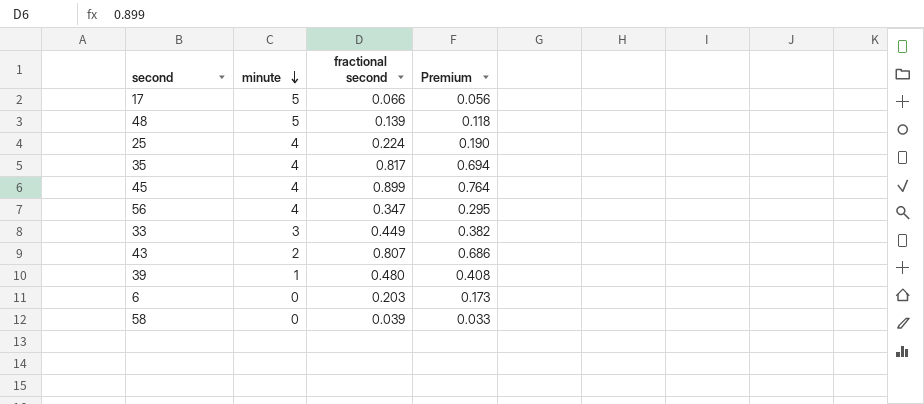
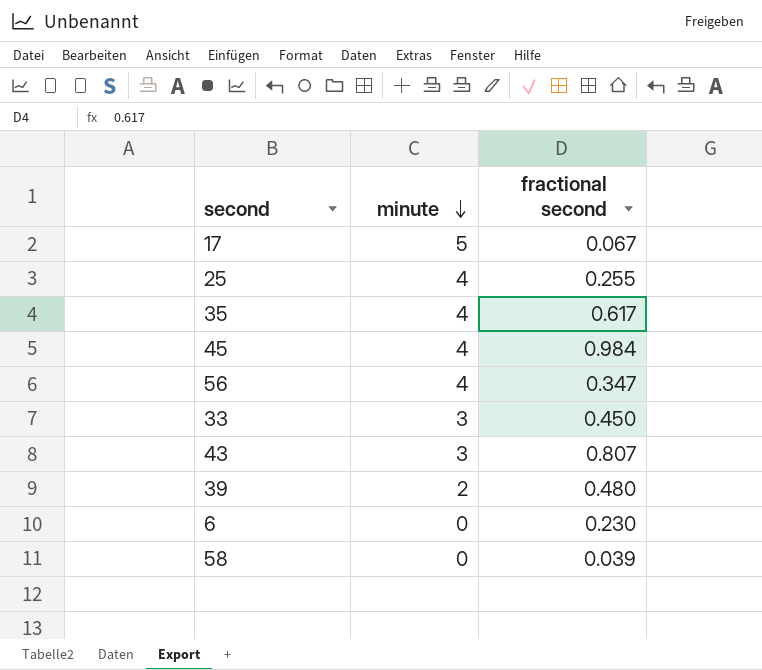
column Premium | formula: [fractional second] * 0.85 -> none
row 48: 5 | 0.139 | 0.118 -> none
17 | fractional second: 0.066 -> 0.067
25 | fractional second: 0.224 -> 0.255
35 | fractional second: 0.817 -> 0.617
45 | fractional second: 0.899 -> 0.984
33 | fractional second: 0.449 -> 0.450
43 | minute: 2 -> 3
39 | minute: 1 -> 2
6 | fractional second: 0.203 -> 0.230

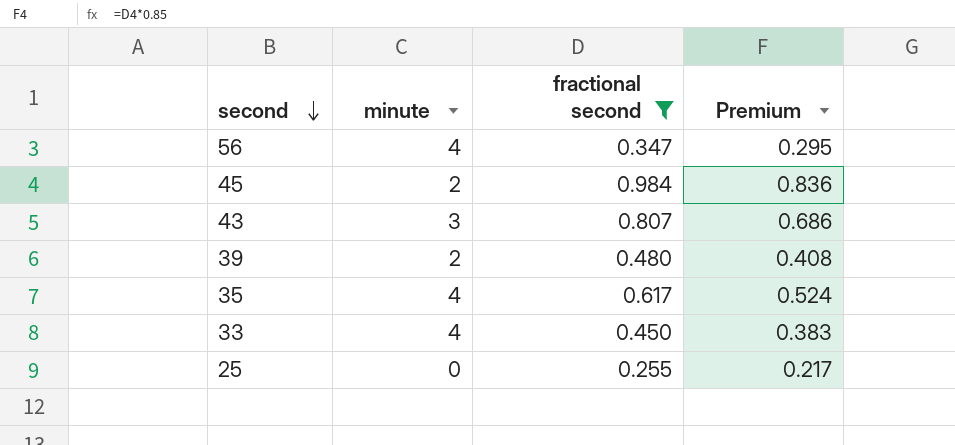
filter: none -> fractional second >= 0.255
row order: minute descending -> second descending
column Premium | formula: none -> [fractional second] * 0.85
45 | minute: 4 -> 2
33 | minute: 3 -> 4
25 | minute: 4 -> 0

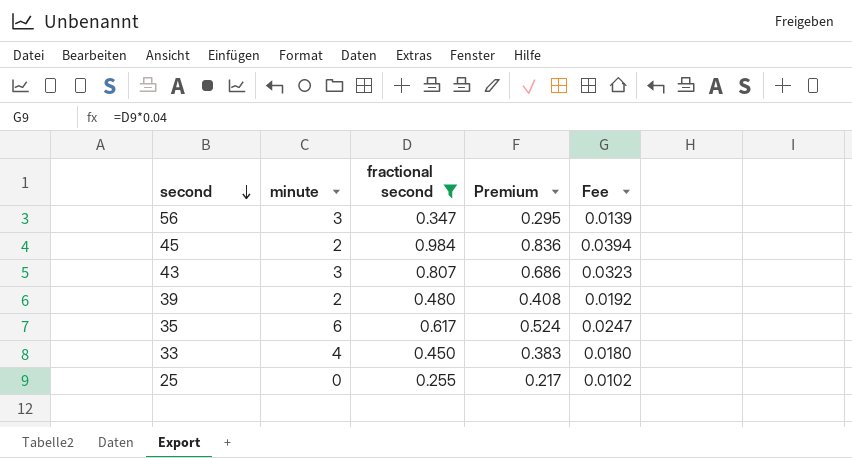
column Fee | formula: none -> [fractional second] * 0.04
56 | minute: 4 -> 3
35 | minute: 4 -> 6

